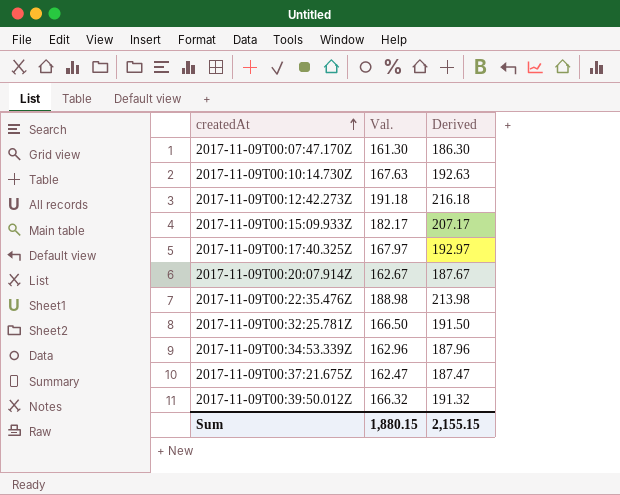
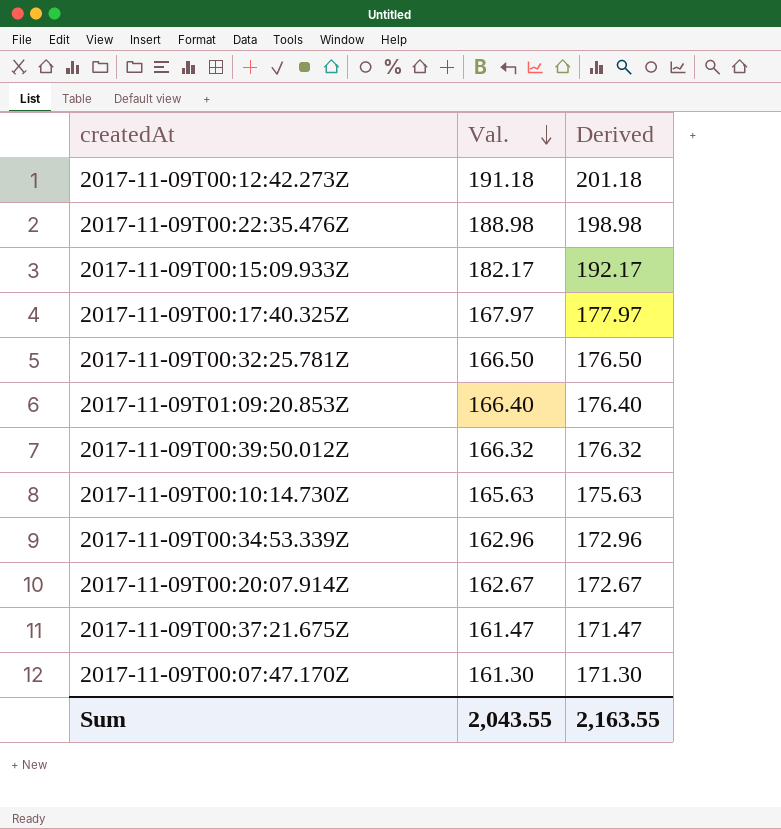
row order: createdAt ascending -> Val. descending
column Derived | formula: [Val.] + 25 -> [Val.] + 10
row 2017-11-09T01:09:20.853Z: none -> 166.40 | 176.40
2017-11-09T00:10:14.730Z | Val.: 167.63 -> 165.63
2017-11-09T00:37:21.675Z | Val.: 162.47 -> 161.47
Sum | Val.: 1,880.15 -> 2,043.55
Sum | Derived: 2,155.15 -> 2,163.55

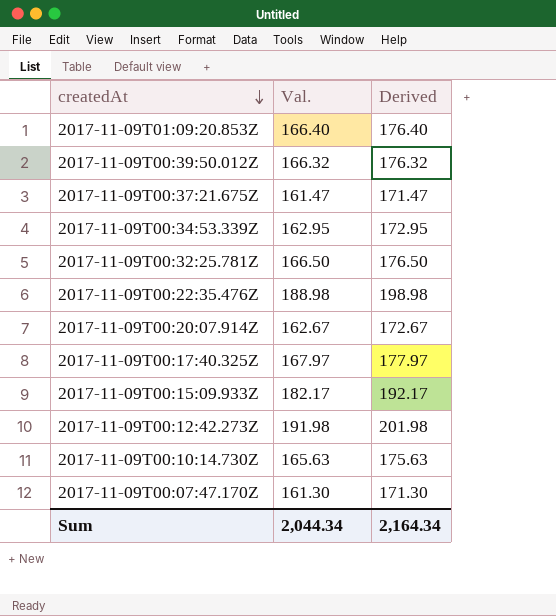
row order: Val. descending -> createdAt descending
2017-11-09T00:34:53.339Z | Val.: 162.96 -> 162.95
2017-11-09T00:34:53.339Z | Derived: 172.96 -> 172.95
2017-11-09T00:12:42.273Z | Val.: 191.18 -> 191.98
2017-11-09T00:12:42.273Z | Derived: 201.18 -> 201.98
Sum | Val.: 2,043.55 -> 2,044.34
Sum | Derived: 2,163.55 -> 2,164.34

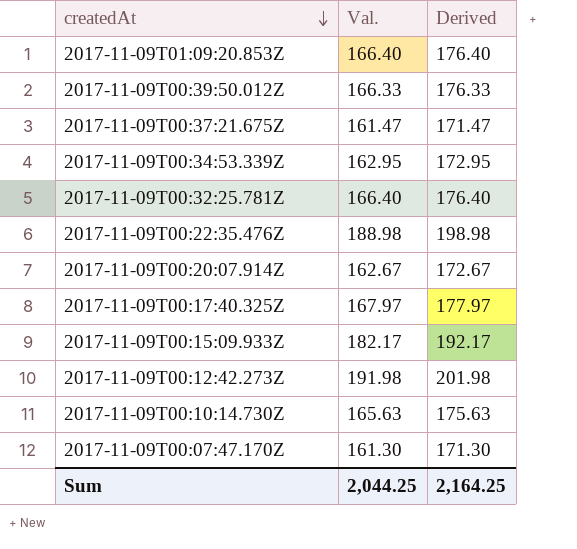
2017-11-09T00:39:50.012Z | Val.: 166.32 -> 166.33
2017-11-09T00:39:50.012Z | Derived: 176.32 -> 176.33
2017-11-09T00:32:25.781Z | Val.: 166.50 -> 166.40
2017-11-09T00:32:25.781Z | Derived: 176.50 -> 176.40
Sum | Val.: 2,044.34 -> 2,044.25
Sum | Derived: 2,164.34 -> 2,164.25

